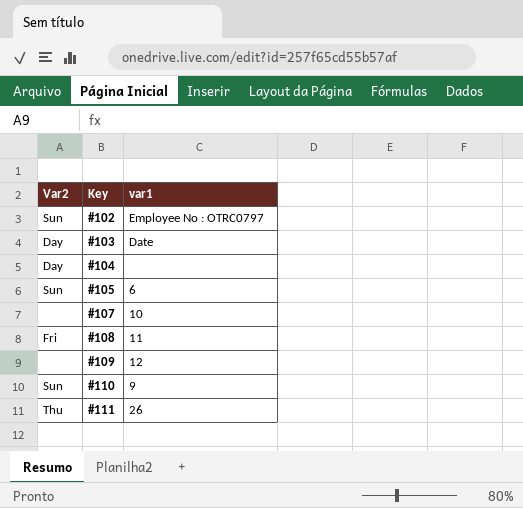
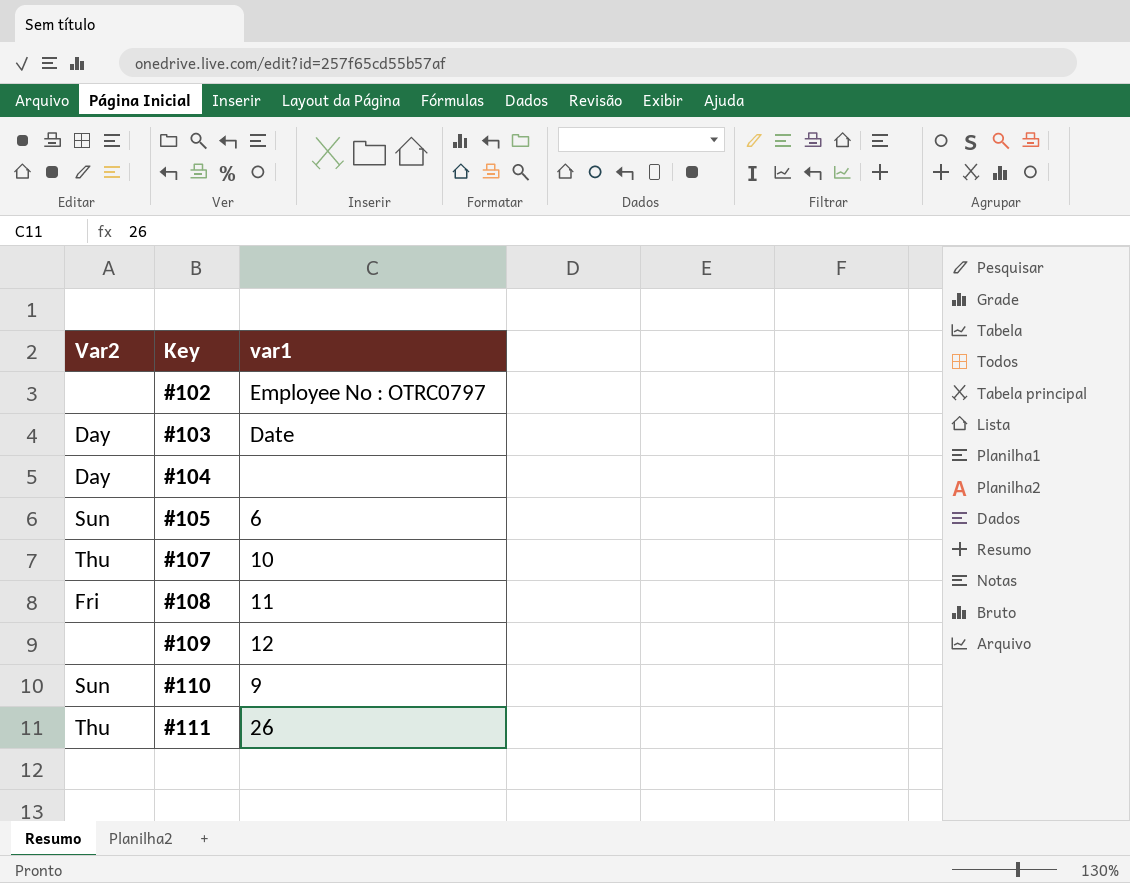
#102 | Var2: Sun -> none
#107 | Var2: none -> Thu

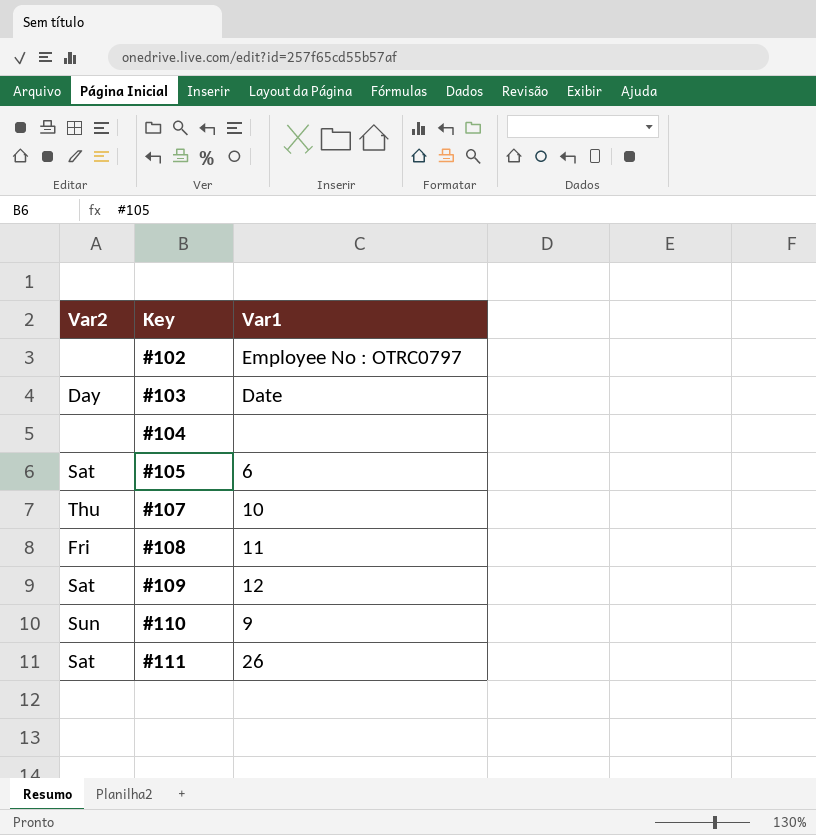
column name: var1 -> Var1
#104 | Var2: Day -> none
#105 | Var2: Sun -> Sat
#109 | Var2: none -> Sat
#111 | Var2: Thu -> Sat

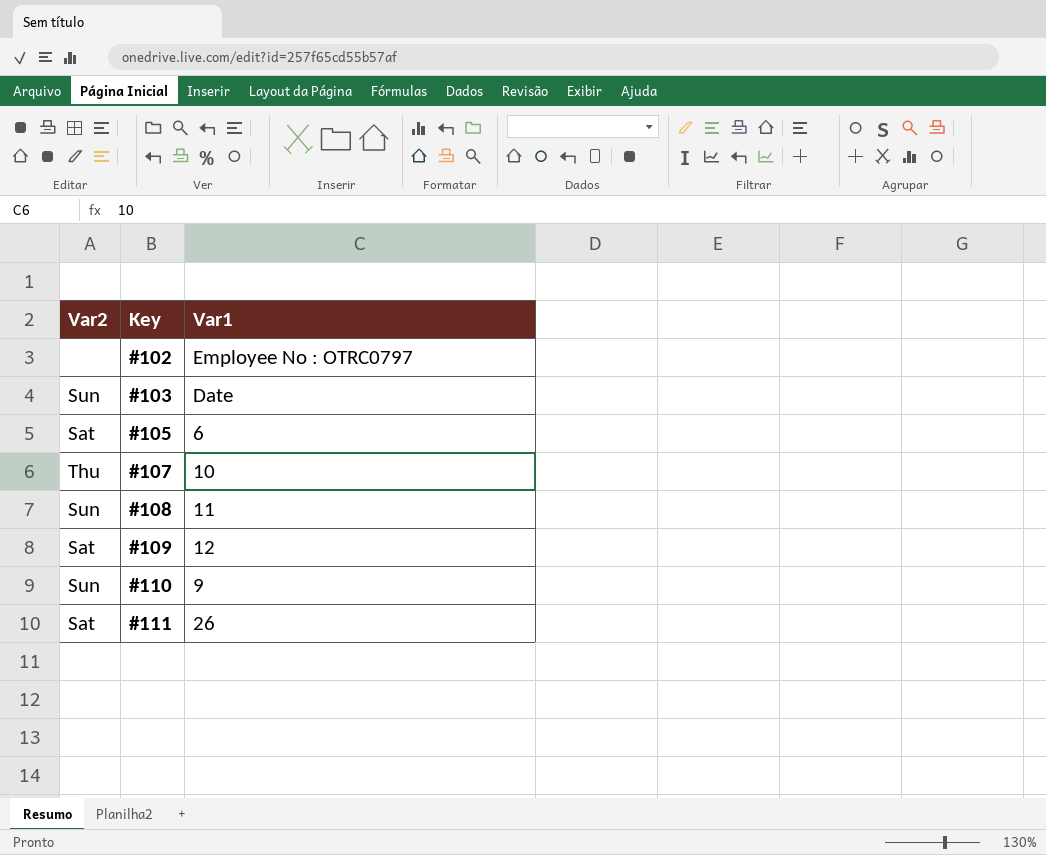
row #104: none | none -> none
#103 | Var2: Day -> Sun
#108 | Var2: Fri -> Sun

